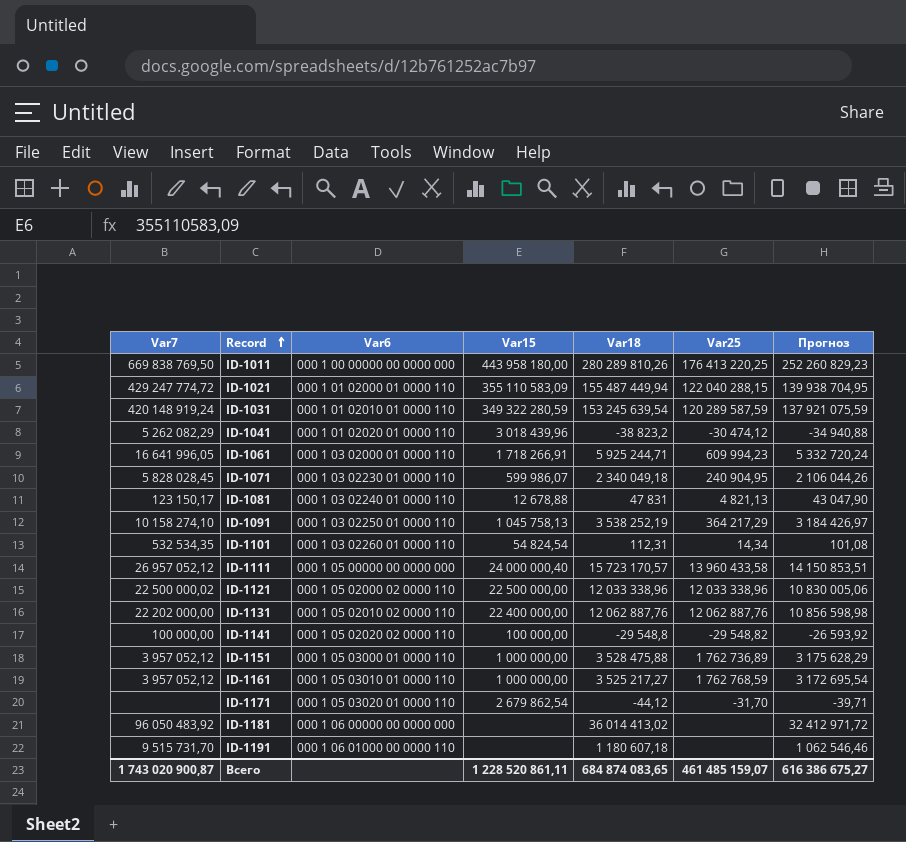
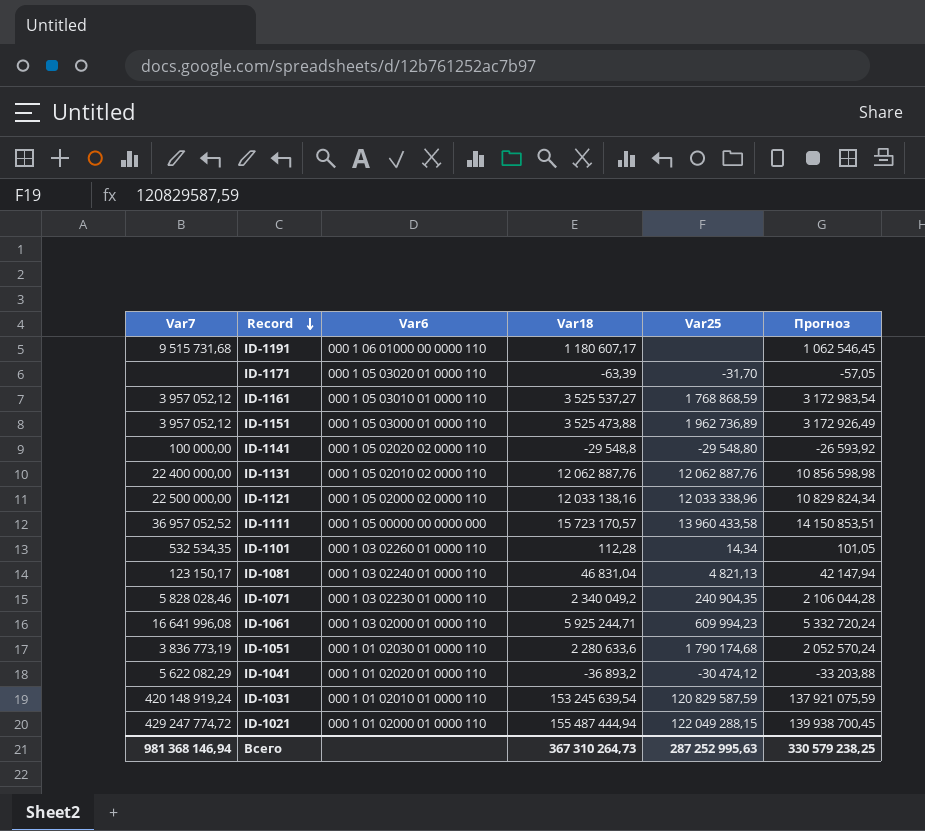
row order: Record ascending -> Record descending
column Var15 | position: 4 -> none
row ID-1011: 669 838 769,50 | 000 1 00 00000 00 0000 000 | 443 958 180,00 | 280 289 810,26 | 176 413 220,25 | 252 260 829,23 -> none
row ID-1091: 10 158 274,10 | 000 1 03 02250 01 0000 110 | 1 045 758,13 | 3 538 252,19 | 364 217,29 | 3 184 426,97 -> none
row ID-1181: 96 050 483,92 | 000 1 06 00000 00 0000 000 | none | 36 014 413,02 | none | 32 412 971,72 -> none
ID-1191 | Var7: 9 515 731,70 -> 9 515 731,68
ID-1191 | Var18: 1 180 607,18 -> 1 180 607,17
ID-1191 | Прогноз: 1 062 546,46 -> 1 062 546,45
ID-1171 | Var18: -44,12 -> -63,39
ID-1171 | Прогноз: -39,71 -> -57,05
ID-1161 | Var18: 3 525 217,27 -> 3 525 537,27
ID-1161 | Var25: 1 762 768,59 -> 1 768 868,59
ID-1161 | Прогноз: 3 172 695,54 -> 3 172 983,54
ID-1151 | Var18: 3 528 475,88 -> 3 525 473,88
ID-1151 | Var25: 1 762 736,89 -> 1 962 736,89
ID-1151 | Прогноз: 3 175 628,29 -> 3 172 926,49
ID-1141 | Var25: -29 548,82 -> -29 548,80
ID-1131 | Var7: 22 202 000,00 -> 22 400 000,00
ID-1121 | Var7: 22 500 000,02 -> 22 500 000,00
ID-1121 | Var18: 12 033 338,96 -> 12 033 138,16
ID-1121 | Прогноз: 10 830 005,06 -> 10 829 824,34
ID-1111 | Var7: 26 957 052,12 -> 36 957 052,52
ID-1101 | Var18: 112,31 -> 112,28
ID-1101 | Прогноз: 101,08 -> 101,05
ID-1081 | Var18: 47 831 -> 46 831,04
ID-1081 | Прогноз: 43 047,90 -> 42 147,94
ID-1071 | Var7: 5 828 028,45 -> 5 828 028,46
ID-1071 | Var18: 2 340 049,18 -> 2 340 049,2
ID-1071 | Var25: 240 904,95 -> 240 904,35
ID-1071 | Прогноз: 2 106 044,26 -> 2 106 044,28
ID-1061 | Var7: 16 641 996,05 -> 16 641 996,08
row ID-1051: none -> 3 836 773,19 | 000 1 01 02030 01 0000 110 | 2 280 633,6 | 1 790 174,68 | 2 052 570,24
ID-1041 | Var7: 5 262 082,29 -> 5 622 082,29
ID-1041 | Var18: -38 823,2 -> -36 893,2
ID-1041 | Прогноз: -34 940,88 -> -33 203,88
ID-1031 | Var25: 120 289 587,59 -> 120 829 587,59
ID-1021 | Var18: 155 487 449,94 -> 155 487 444,94
ID-1021 | Var25: 122 040 288,15 -> 122 049 288,15
ID-1021 | Прогноз: 139 938 704,95 -> 139 938 700,45
Всего | Var7: 1 743 020 900,87 -> 981 368 146,94
Всего | Var18: 684 874 083,65 -> 367 310 264,73
Всего | Var25: 461 485 159,07 -> 287 252 995,63
Всего | Прогноз: 616 386 675,27 -> 330 579 238,25

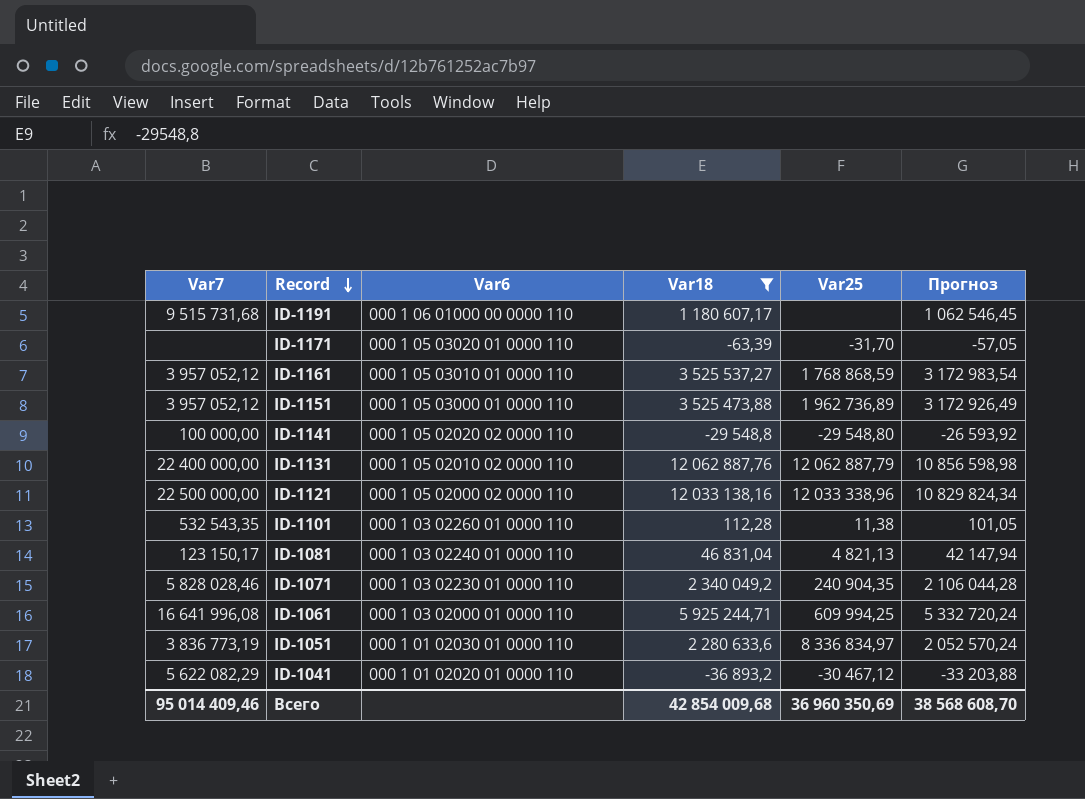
filter: none -> Var18 <= 12 062 887,76
ID-1131 | Var25: 12 062 887,76 -> 12 062 887,79
ID-1101 | Var7: 532 534,35 -> 532 543,35
ID-1101 | Var25: 14,34 -> 11,38
ID-1061 | Var25: 609 994,23 -> 609 994,25
ID-1051 | Var25: 1 790 174,68 -> 8 336 834,97
ID-1041 | Var25: -30 474,12 -> -30 467,12
Всего | Var7: 981 368 146,94 -> 95 014 409,46
Всего | Var18: 367 310 264,73 -> 42 854 009,68
Всего | Var25: 287 252 995,63 -> 36 960 350,69
Всего | Прогноз: 330 579 238,25 -> 38 568 608,70

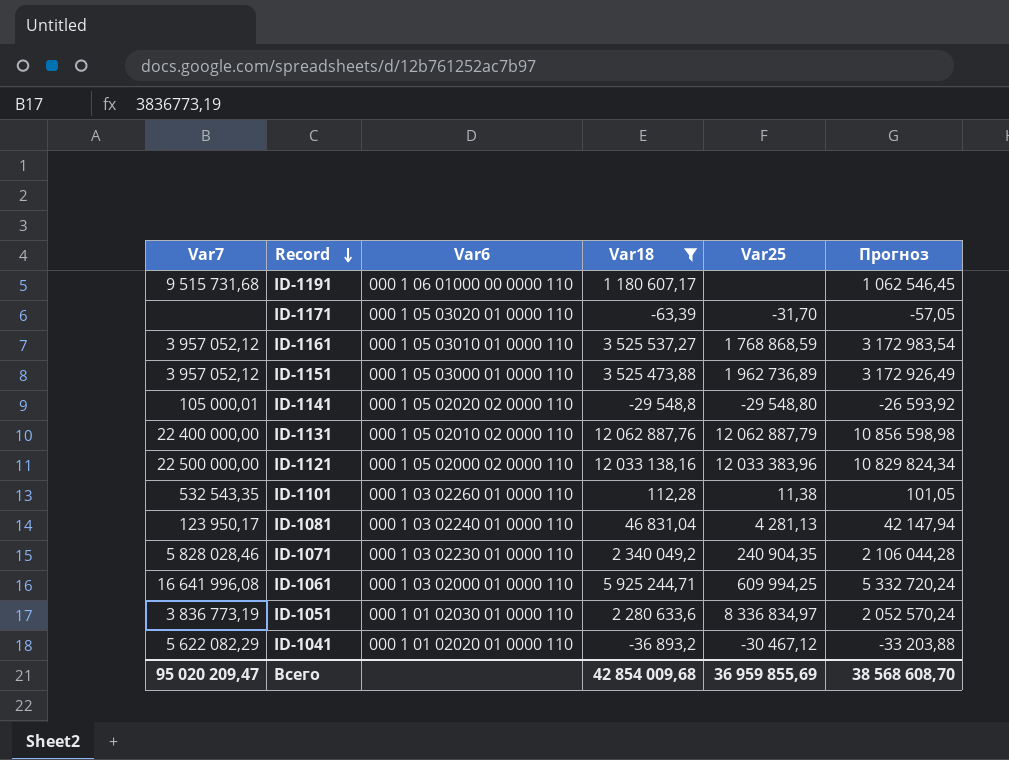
ID-1141 | Var7: 100 000,00 -> 105 000,01
ID-1121 | Var25: 12 033 338,96 -> 12 033 383,96
ID-1081 | Var7: 123 150,17 -> 123 950,17
ID-1081 | Var25: 4 821,13 -> 4 281,13
Всего | Var7: 95 014 409,46 -> 95 020 209,47
Всего | Var25: 36 960 350,69 -> 36 959 855,69

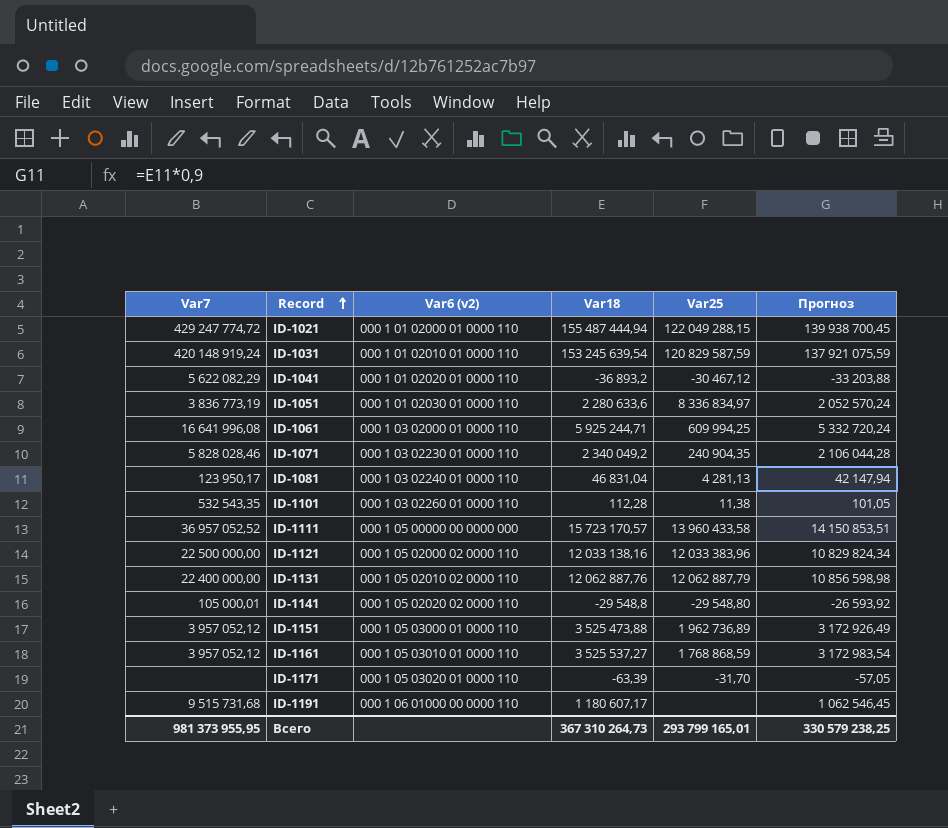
filter: Var18 <= 12 062 887,76 -> none
row order: Record descending -> Record ascending
column name: Var6 -> Var6 (v2)
Всего | Var7: 95 020 209,47 -> 981 373 955,95
Всего | Var18: 42 854 009,68 -> 367 310 264,73
Всего | Var25: 36 959 855,69 -> 293 799 165,01
Всего | Прогноз: 38 568 608,70 -> 330 579 238,25

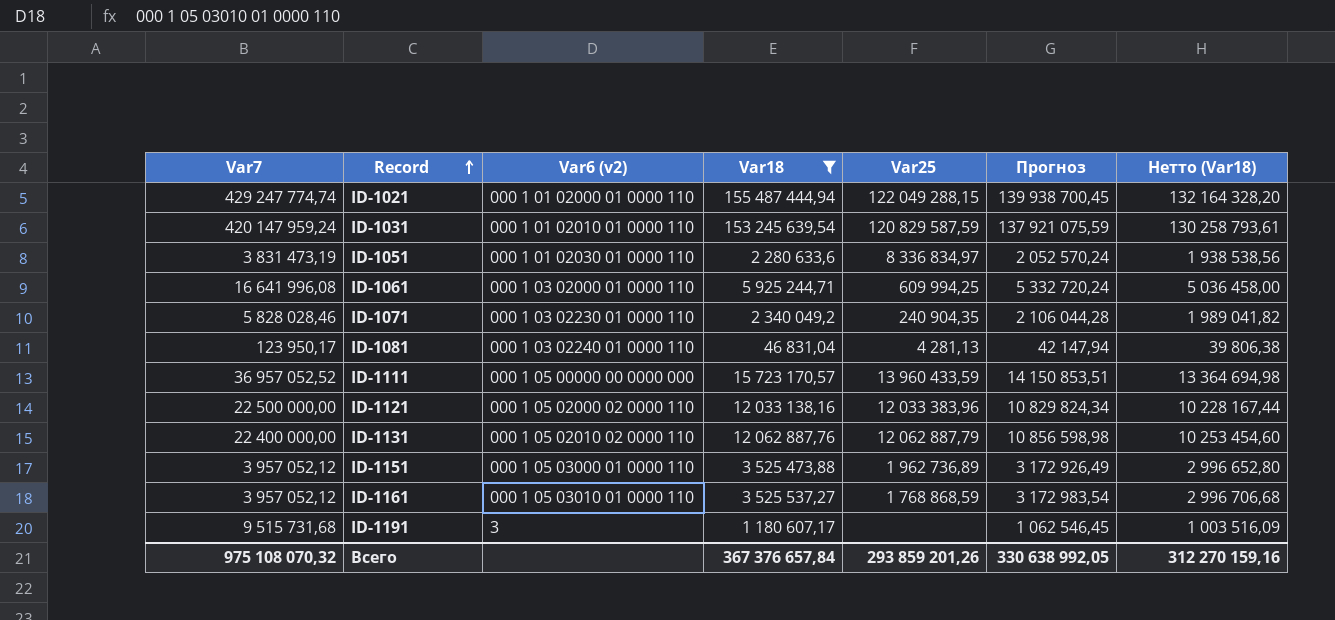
filter: none -> Var18 >= 46 831,04
column Нетто (Var18) | formula: none -> [Var18] * 0,85
ID-1021 | Var7: 429 247 774,72 -> 429 247 774,74
ID-1031 | Var7: 420 148 919,24 -> 420 147 959,24
ID-1051 | Var7: 3 836 773,19 -> 3 831 473,19
ID-1111 | Var25: 13 960 433,58 -> 13 960 433,59
ID-1191 | Var6 (v2): 000 1 06 01000 00 0000 110 -> 3
Всего | Var7: 981 373 955,95 -> 975 108 070,32
Всего | Var18: 367 310 264,73 -> 367 376 657,84
Всего | Var25: 293 799 165,01 -> 293 859 201,26
Всего | Прогноз: 330 579 238,25 -> 330 638 992,05

